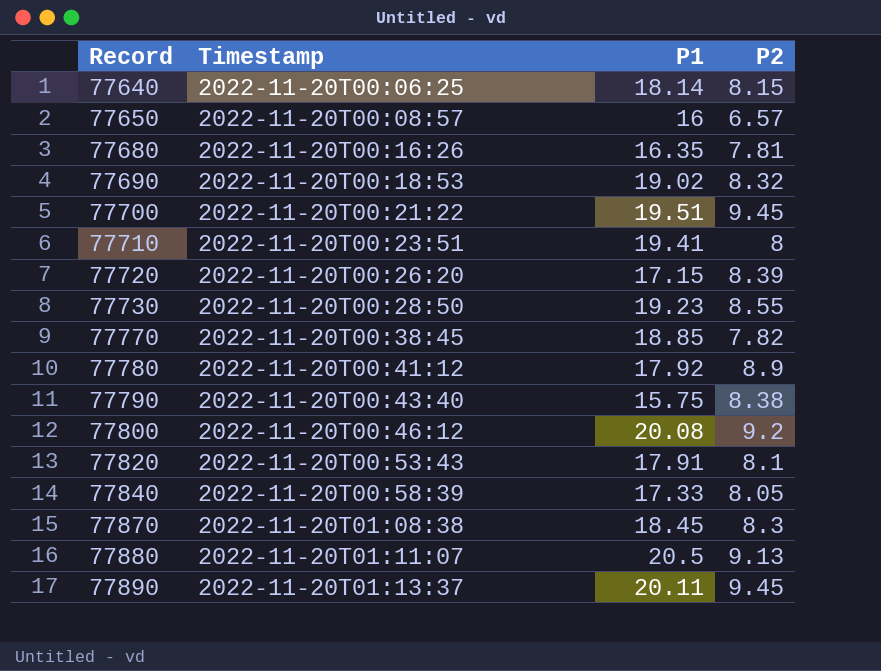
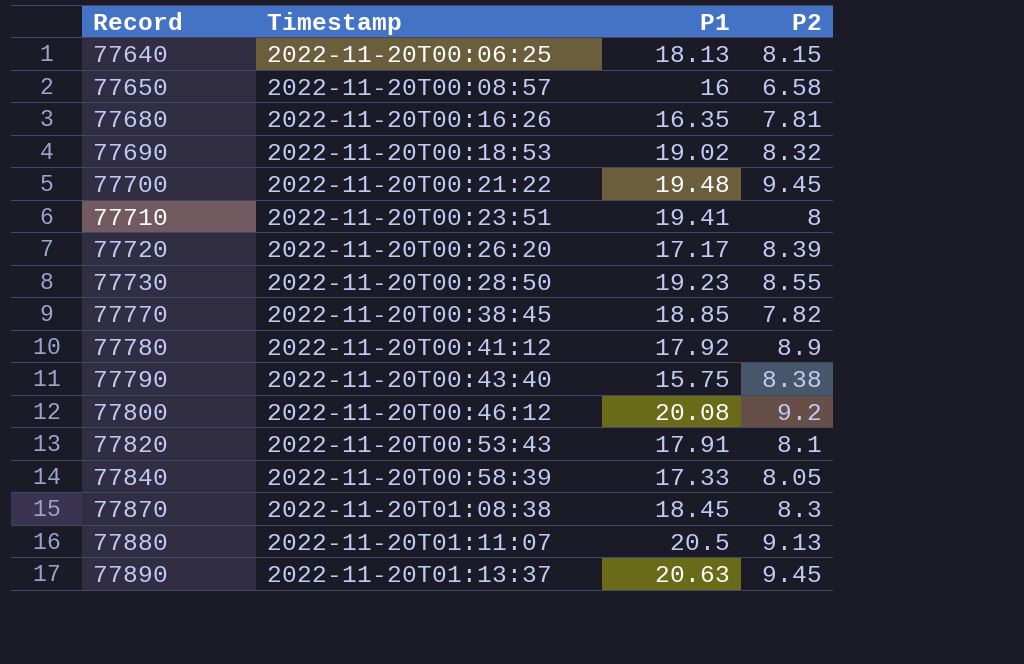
77640 | P1: 18.14 -> 18.13
77650 | P2: 6.57 -> 6.58
77700 | P1: 19.51 -> 19.48
77720 | P1: 17.15 -> 17.17
77890 | P1: 20.11 -> 20.63

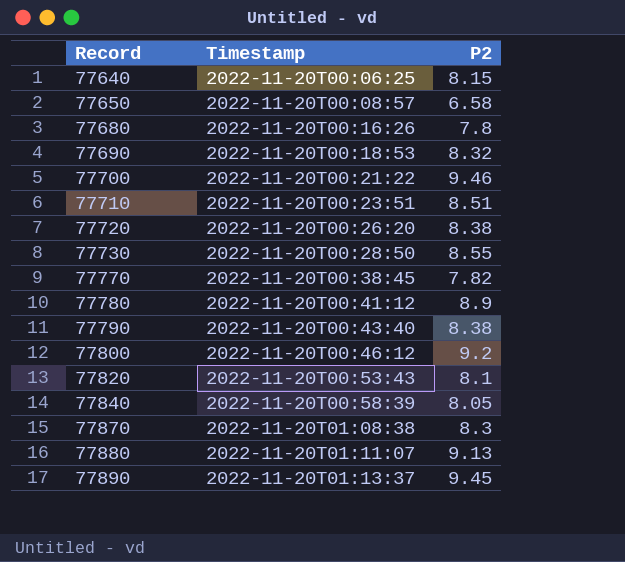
column P1 | position: 3 -> none
77680 | P2: 7.81 -> 7.8
77700 | P2: 9.45 -> 9.46
77710 | P2: 8 -> 8.51
77720 | P2: 8.39 -> 8.38

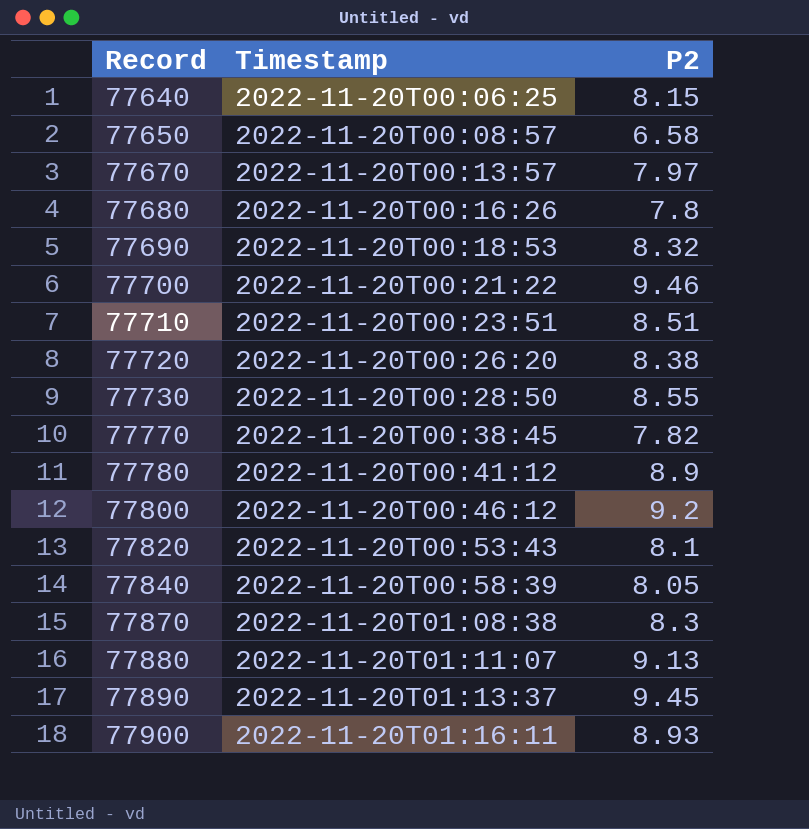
row 77790: 2022-11-20T00:43:40 | 8.38 -> none
row 77670: none -> 2022-11-20T00:13:57 | 7.97
row 77900: none -> 2022-11-20T01:16:11 | 8.93

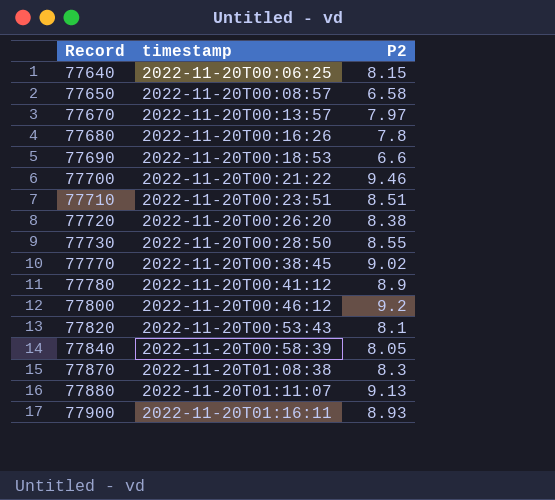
column name: Timestamp -> timestamp
row 77890: 2022-11-20T01:13:37 | 9.45 -> none
77690 | P2: 8.32 -> 6.6
77770 | P2: 7.82 -> 9.02

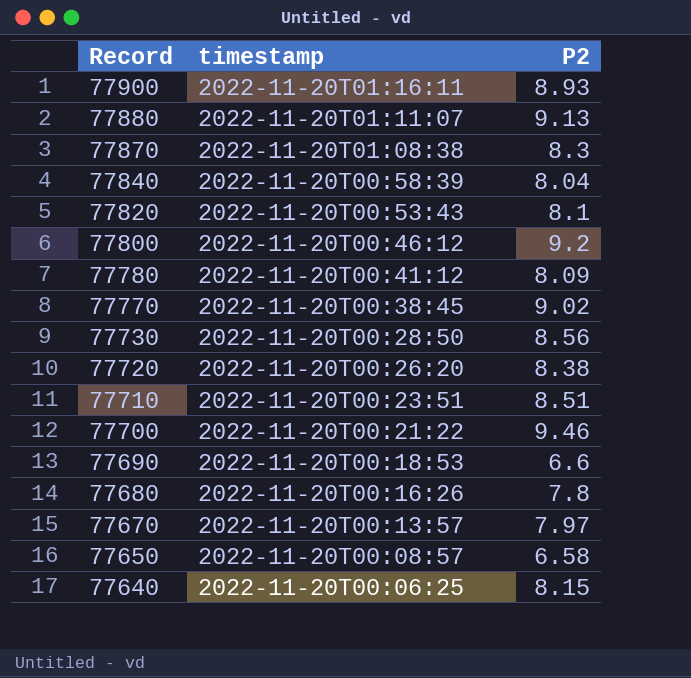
row order: Record ascending -> Record descending
77840 | P2: 8.05 -> 8.04
77780 | P2: 8.9 -> 8.09
77730 | P2: 8.55 -> 8.56

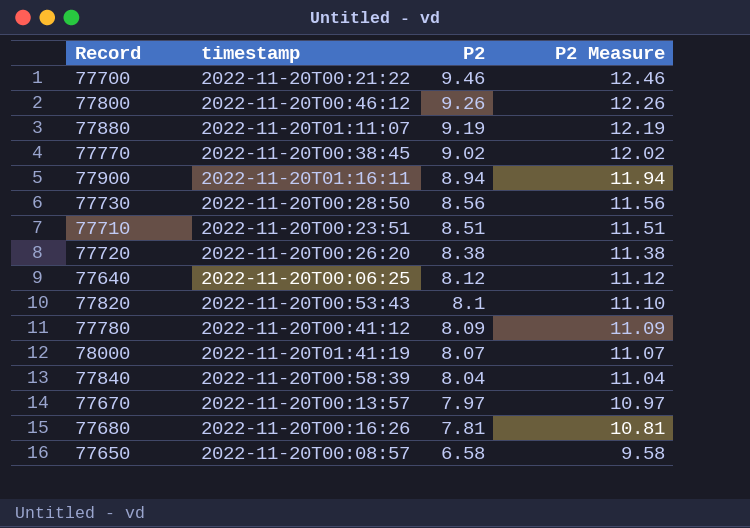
row order: Record descending -> P2 descending
column P2 Measure | formula: none -> [P2] + 3
row 77870: 2022-11-20T01:08:38 | 8.3 -> none
row 77690: 2022-11-20T00:18:53 | 6.6 -> none
77800 | P2: 9.2 -> 9.26
77880 | P2: 9.13 -> 9.19
77900 | P2: 8.93 -> 8.94
77640 | P2: 8.15 -> 8.12
row 78000: none -> 2022-11-20T01:41:19 | 8.07 | 11.07
77680 | P2: 7.8 -> 7.81

